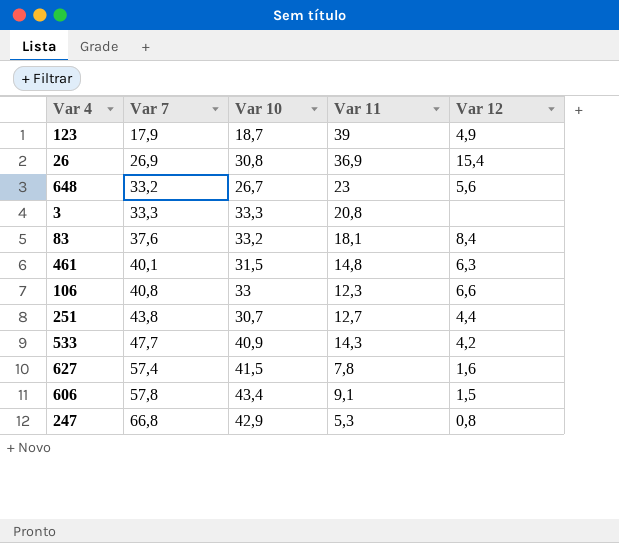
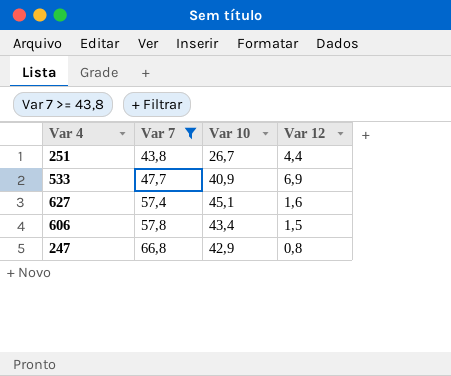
filter: none -> Var 7 >= 43,8
column Var 11 | position: 4 -> none
251 | Var 10: 30,7 -> 26,7
533 | Var 12: 4,2 -> 6,9
627 | Var 10: 41,5 -> 45,1

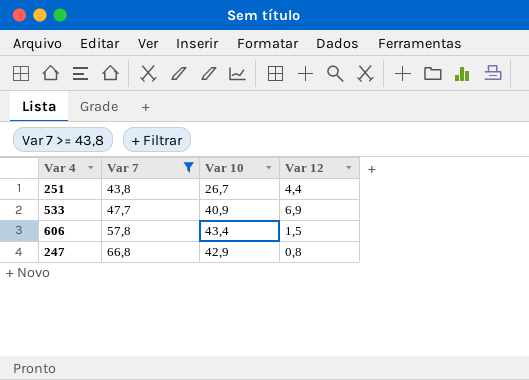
row 627: 57,4 | 45,1 | 1,6 -> none

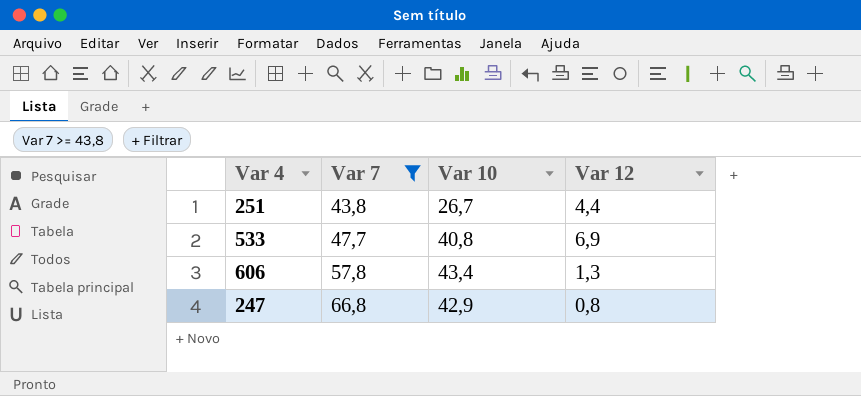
533 | Var 10: 40,9 -> 40,8
606 | Var 12: 1,5 -> 1,3

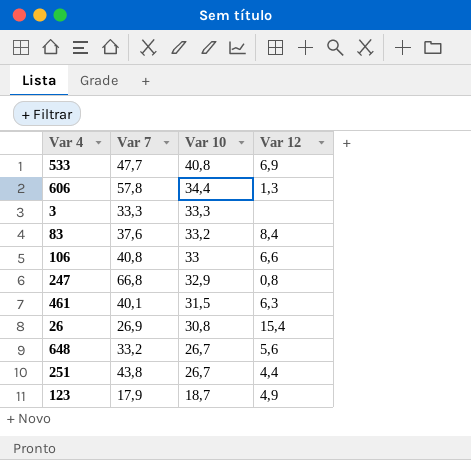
filter: Var 7 >= 43,8 -> none
row order: Var 7 ascending -> Var 10 descending
606 | Var 10: 43,4 -> 34,4
247 | Var 10: 42,9 -> 32,9

